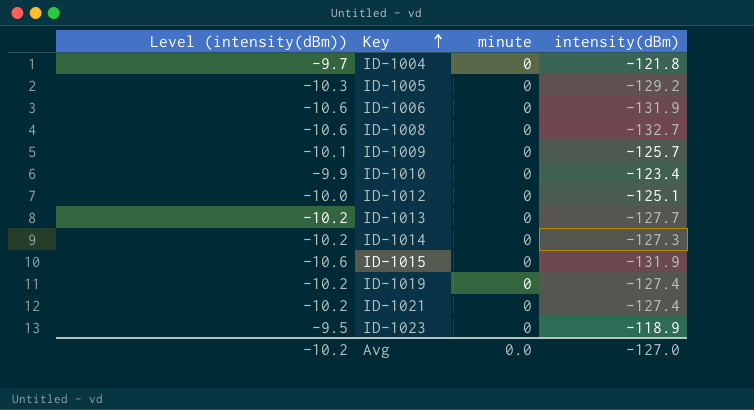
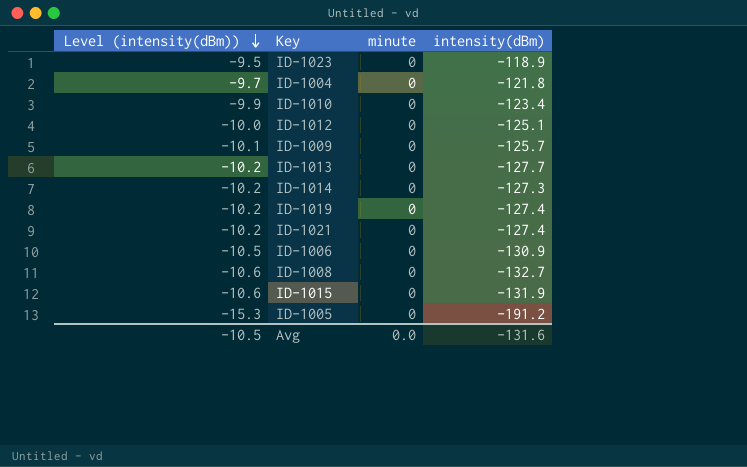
row order: Key ascending -> Level (intensity(dBm)) descending
ID-1006 | Level (intensity(dBm)): -10.6 -> -10.5
ID-1006 | intensity(dBm): -131.9 -> -130.9
ID-1005 | Level (intensity(dBm)): -10.3 -> -15.3
ID-1005 | intensity(dBm): -129.2 -> -191.2
Avg | Level (intensity(dBm)): -10.2 -> -10.5
Avg | intensity(dBm): -127.0 -> -131.6

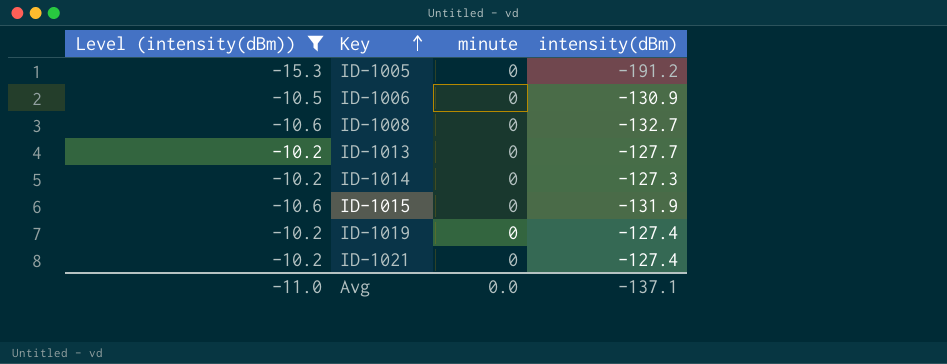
filter: none -> Level (intensity(dBm)) <= -10.2
row order: Level (intensity(dBm)) descending -> Key ascending
Avg | Level (intensity(dBm)): -10.5 -> -11.0
Avg | intensity(dBm): -131.6 -> -137.1

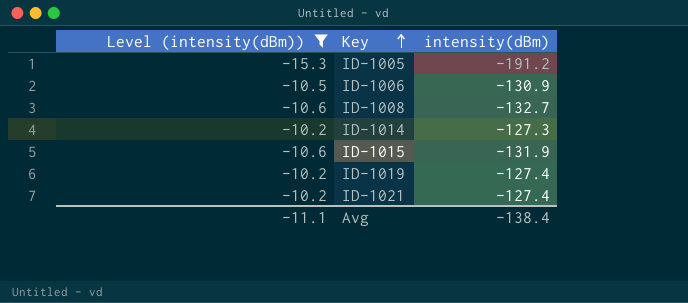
column minute | position: 3 -> none
row ID-1013: -10.2 | 0 | -127.7 -> none
Avg | Level (intensity(dBm)): -11.0 -> -11.1
Avg | intensity(dBm): -137.1 -> -138.4

